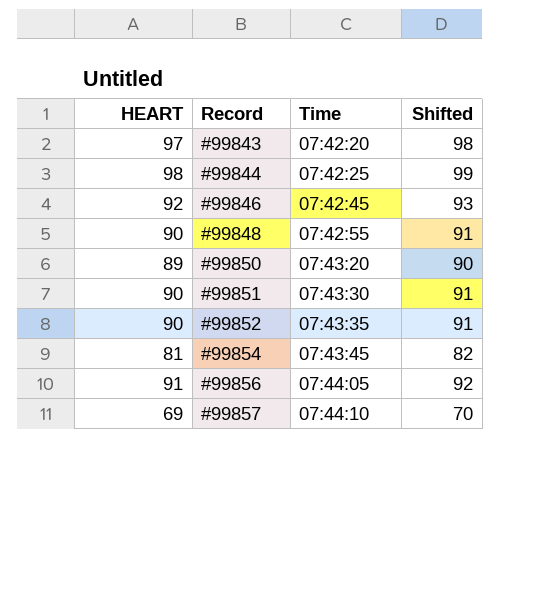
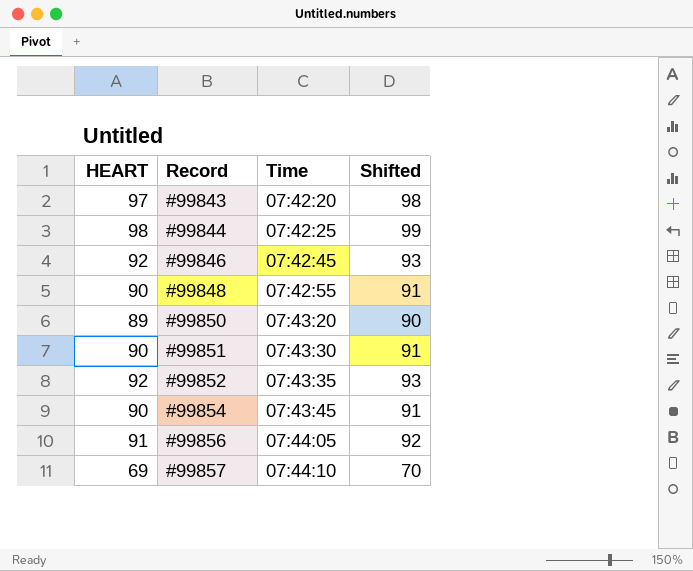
#99852 | HEART: 90 -> 92
#99852 | Shifted: 91 -> 93
#99854 | HEART: 81 -> 90
#99854 | Shifted: 82 -> 91

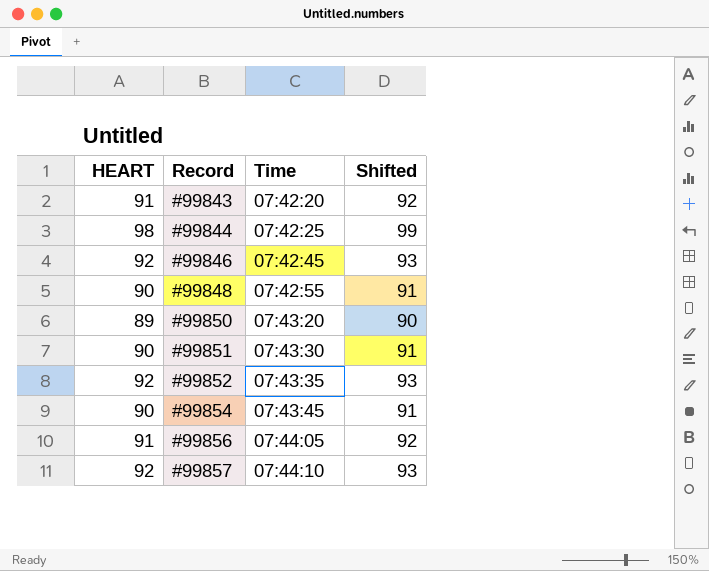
#99843 | HEART: 97 -> 91
#99843 | Shifted: 98 -> 92
#99857 | HEART: 69 -> 92
#99857 | Shifted: 70 -> 93

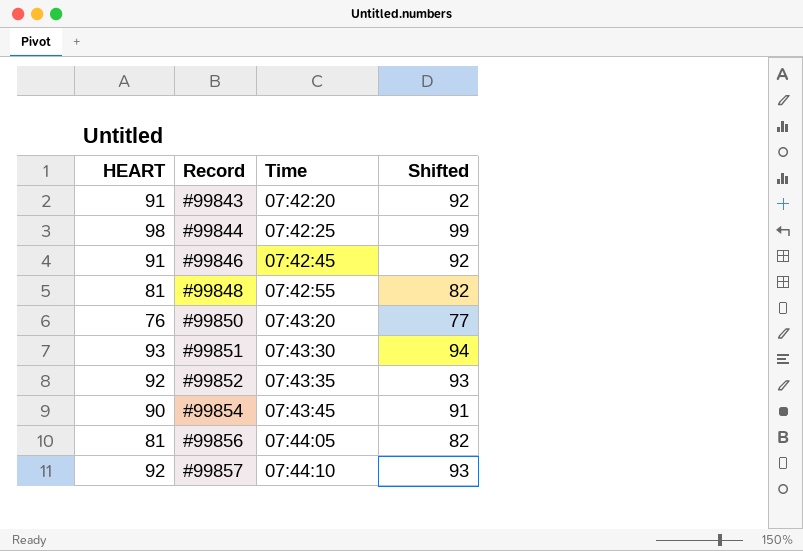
#99846 | HEART: 92 -> 91
#99846 | Shifted: 93 -> 92
#99848 | HEART: 90 -> 81
#99848 | Shifted: 91 -> 82
#99850 | HEART: 89 -> 76
#99850 | Shifted: 90 -> 77
#99851 | HEART: 90 -> 93
#99851 | Shifted: 91 -> 94
#99856 | HEART: 91 -> 81
#99856 | Shifted: 92 -> 82

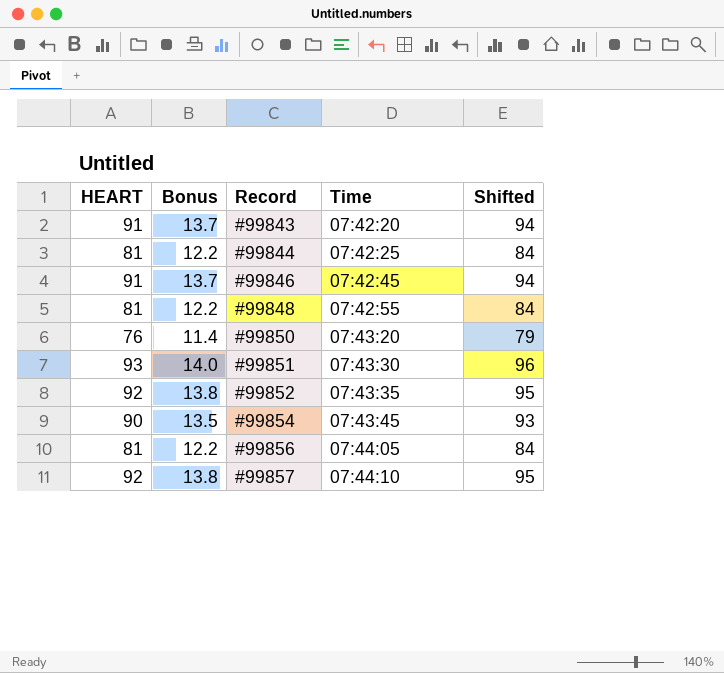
column Bonus | formula: none -> [HEART] * 0.15
column Shifted | formula: [HEART] + 1 -> [HEART] + 3
#99844 | HEART: 98 -> 81

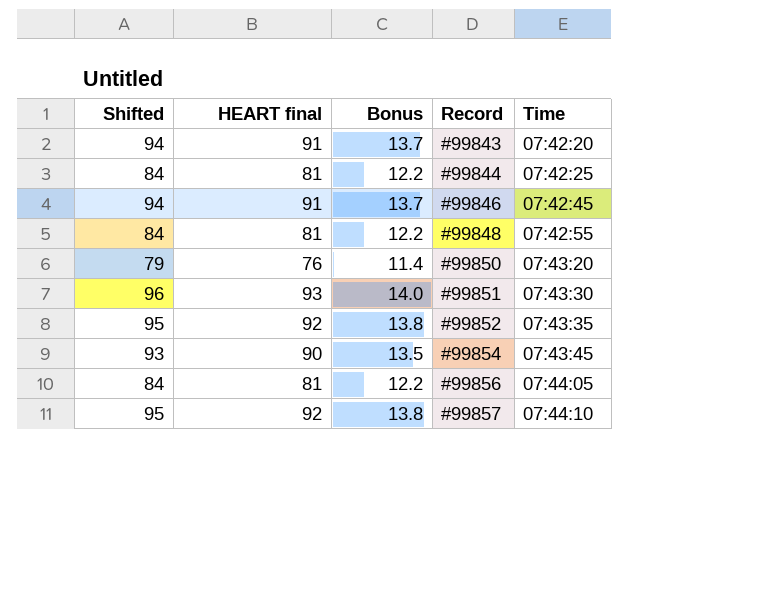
column Shifted | position: 5 -> 1
column name: HEART -> HEART final

